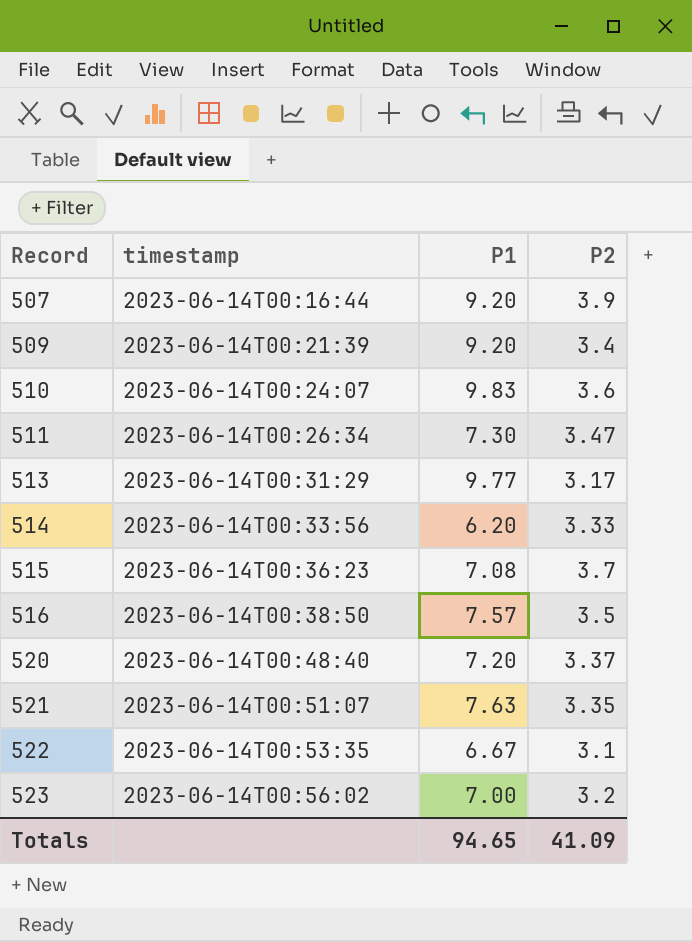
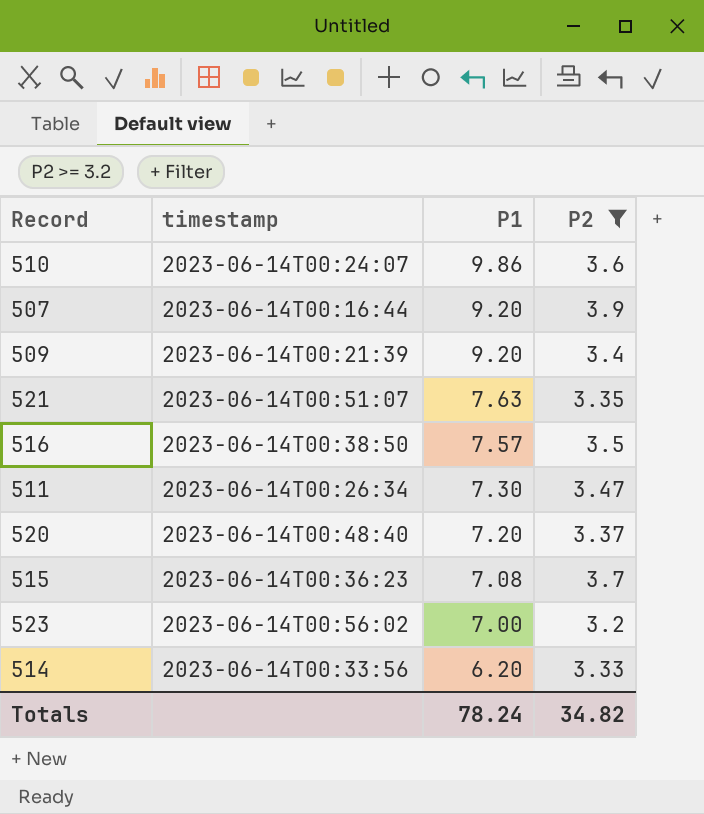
filter: none -> P2 >= 3.2
row order: Record ascending -> P1 descending
510 | P1: 9.83 -> 9.86
Totals | P1: 94.65 -> 78.24
Totals | P2: 41.09 -> 34.82

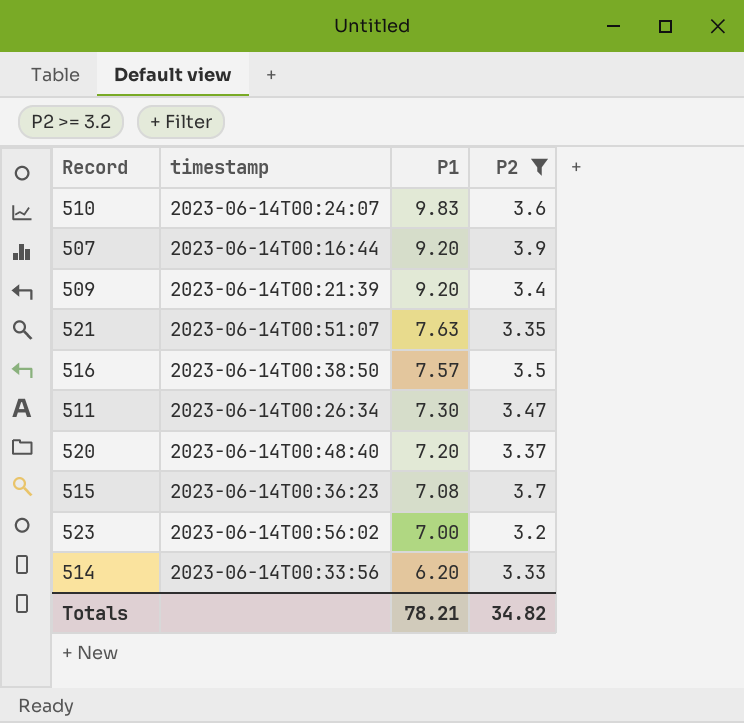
510 | P1: 9.86 -> 9.83
Totals | P1: 78.24 -> 78.21

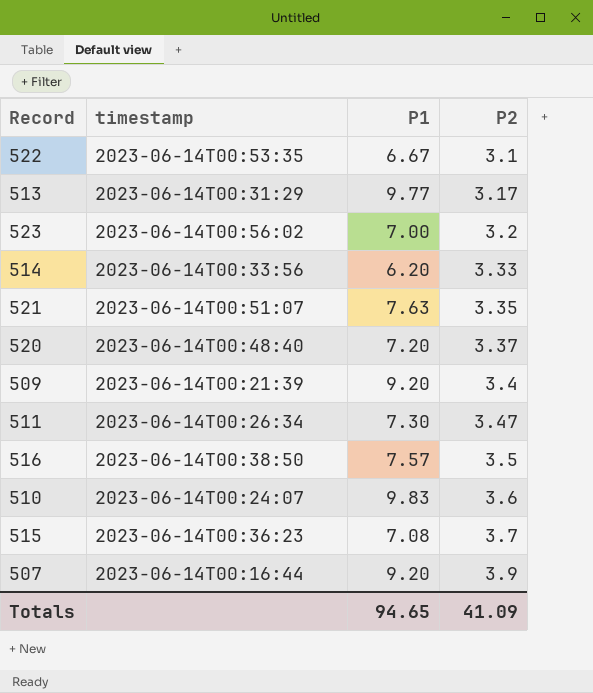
filter: P2 >= 3.2 -> none
row order: P1 descending -> P2 ascending
Totals | P1: 78.21 -> 94.65
Totals | P2: 34.82 -> 41.09

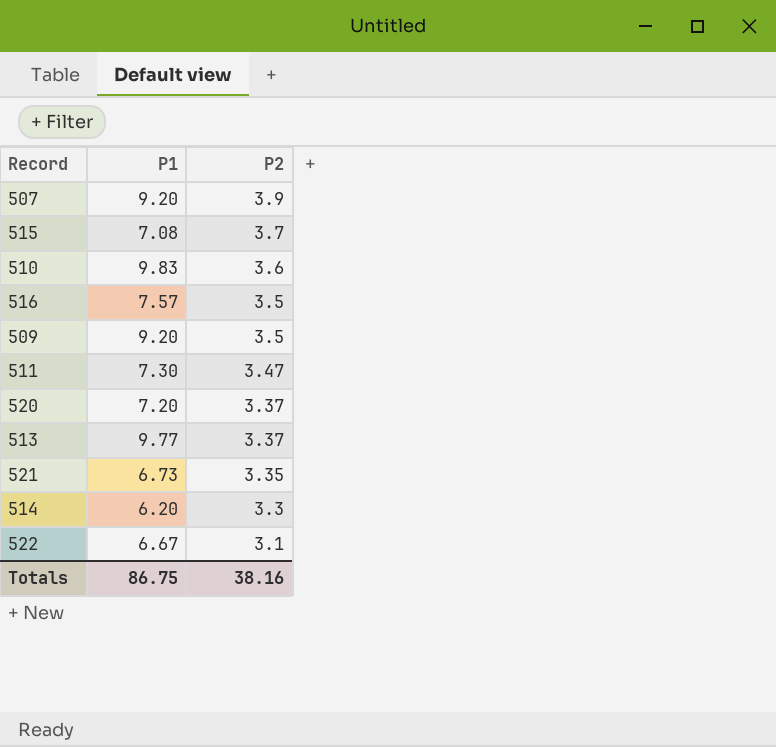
row order: P2 ascending -> P2 descending
column timestamp | position: 2 -> none
row 523: 2023-06-14T00:56:02 | 7.00 | 3.2 -> none
509 | P2: 3.4 -> 3.5
513 | P2: 3.17 -> 3.37
521 | P1: 7.63 -> 6.73
514 | P2: 3.33 -> 3.3
Totals | P1: 94.65 -> 86.75
Totals | P2: 41.09 -> 38.16

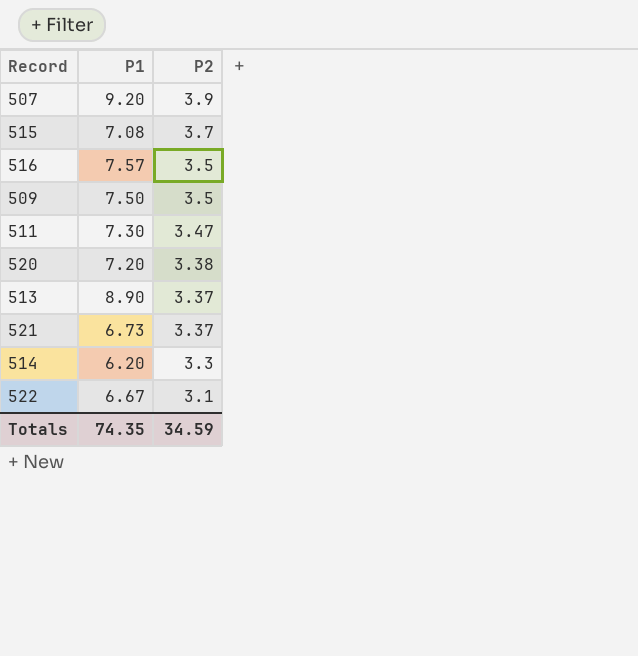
row 510: 9.83 | 3.6 -> none
509 | P1: 9.20 -> 7.50
520 | P2: 3.37 -> 3.38
513 | P1: 9.77 -> 8.90
521 | P2: 3.35 -> 3.37
Totals | P1: 86.75 -> 74.35
Totals | P2: 38.16 -> 34.59

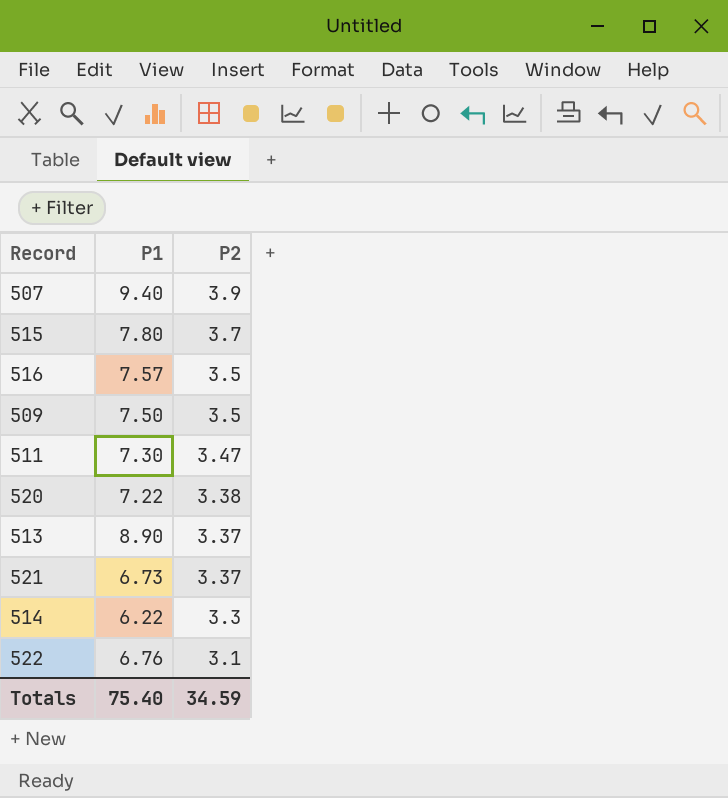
507 | P1: 9.20 -> 9.40
515 | P1: 7.08 -> 7.80
520 | P1: 7.20 -> 7.22
514 | P1: 6.20 -> 6.22
522 | P1: 6.67 -> 6.76
Totals | P1: 74.35 -> 75.40

